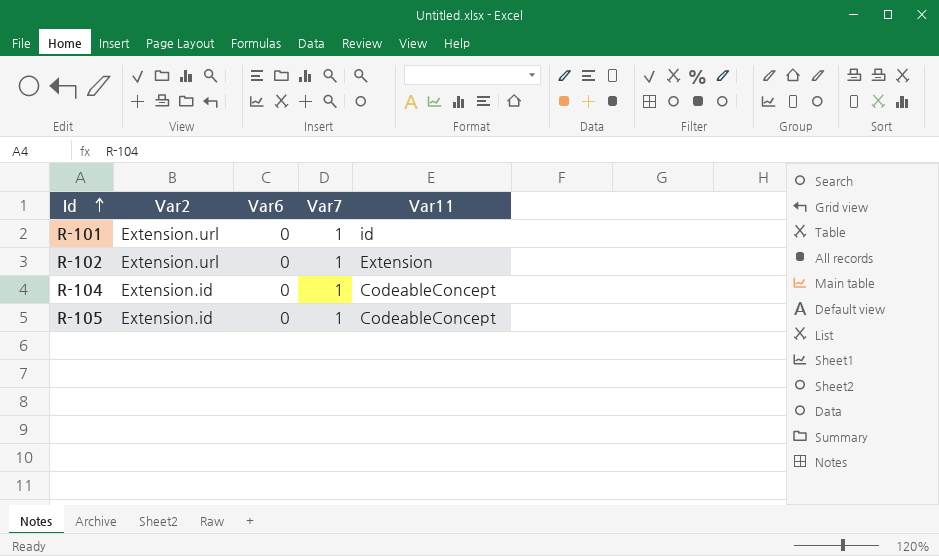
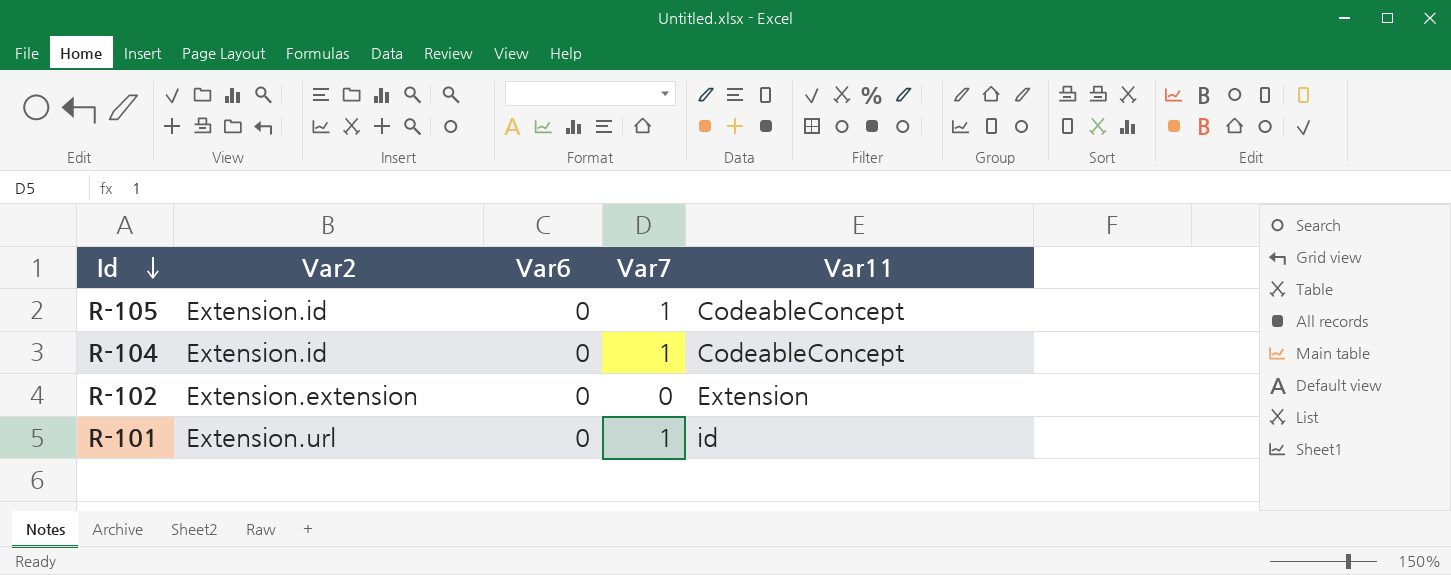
row order: Id ascending -> Id descending
R-102 | Var2: Extension.url -> Extension.extension
R-102 | Var7: 1 -> 0

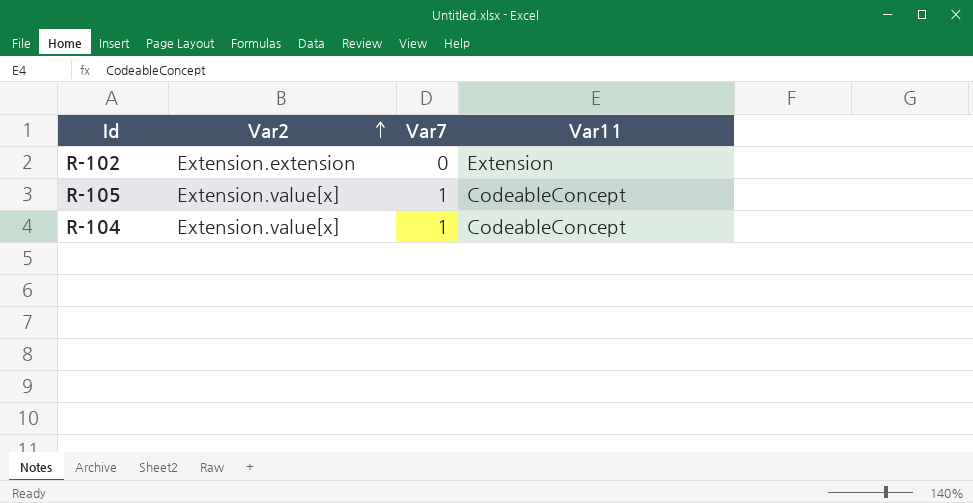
row order: Id descending -> Var2 ascending
column Var6 | position: 3 -> none
row R-101: Extension.url | 0 | 1 | id -> none
R-105 | Var2: Extension.id -> Extension.value[x]
R-104 | Var2: Extension.id -> Extension.value[x]

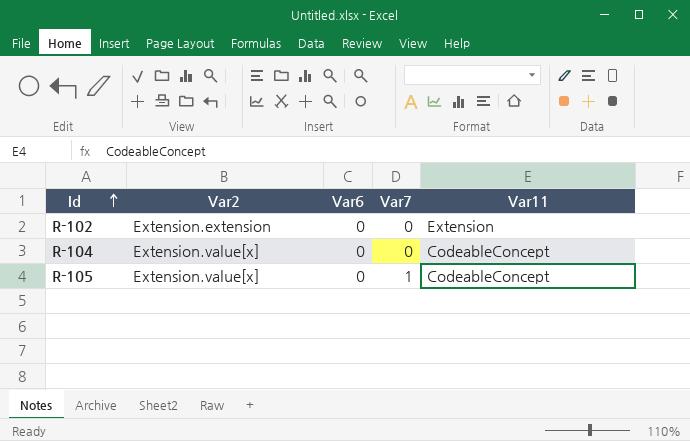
row order: Var2 ascending -> Id ascending
column Var6 | position: none -> 3
R-104 | Var7: 1 -> 0

